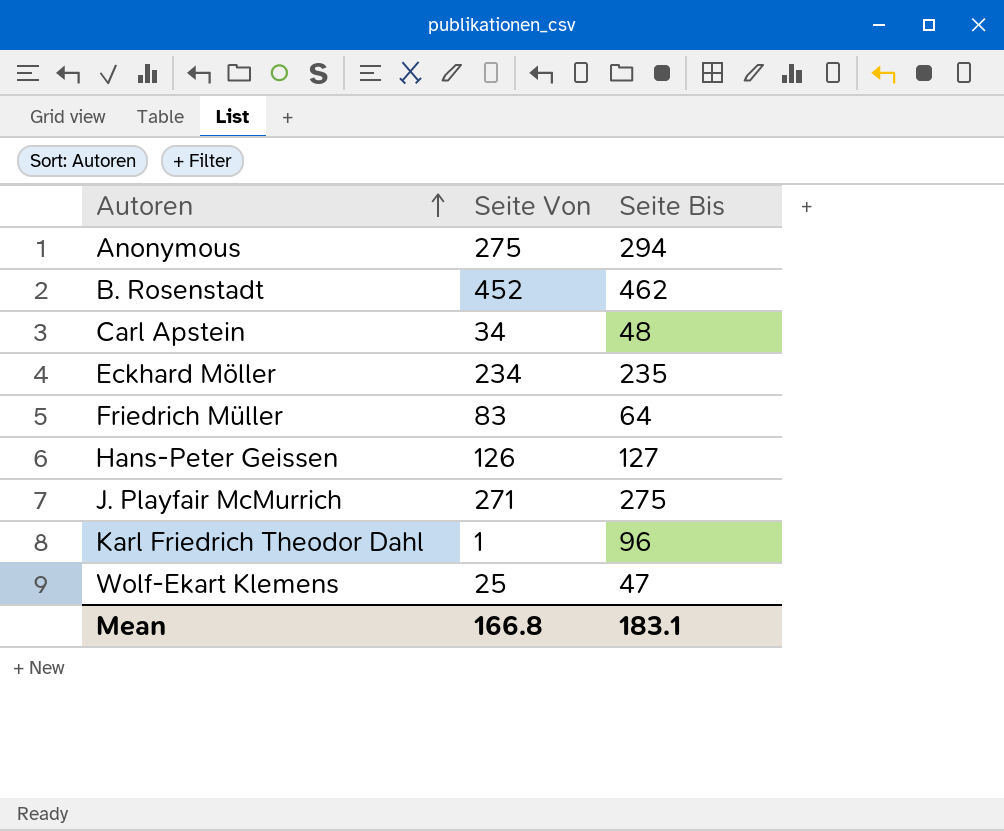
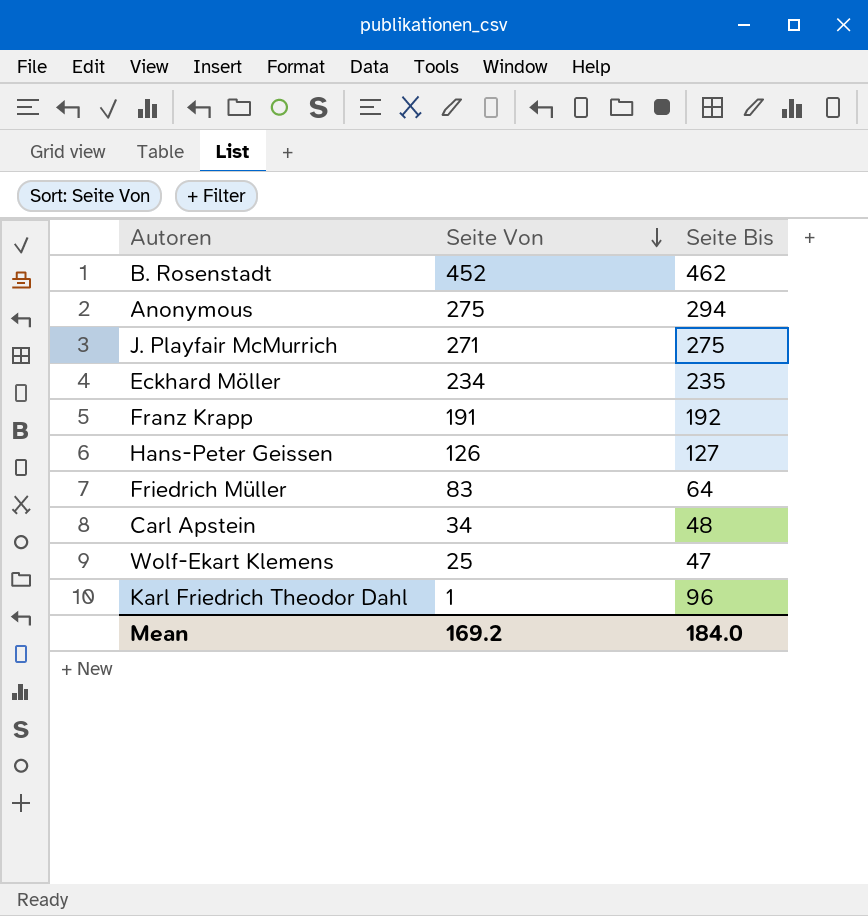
row order: Autoren ascending -> Seite Von descending
row Franz Krapp: none -> 191 | 192
Mean | Seite Von: 166.8 -> 169.2
Mean | Seite Bis: 183.1 -> 184.0

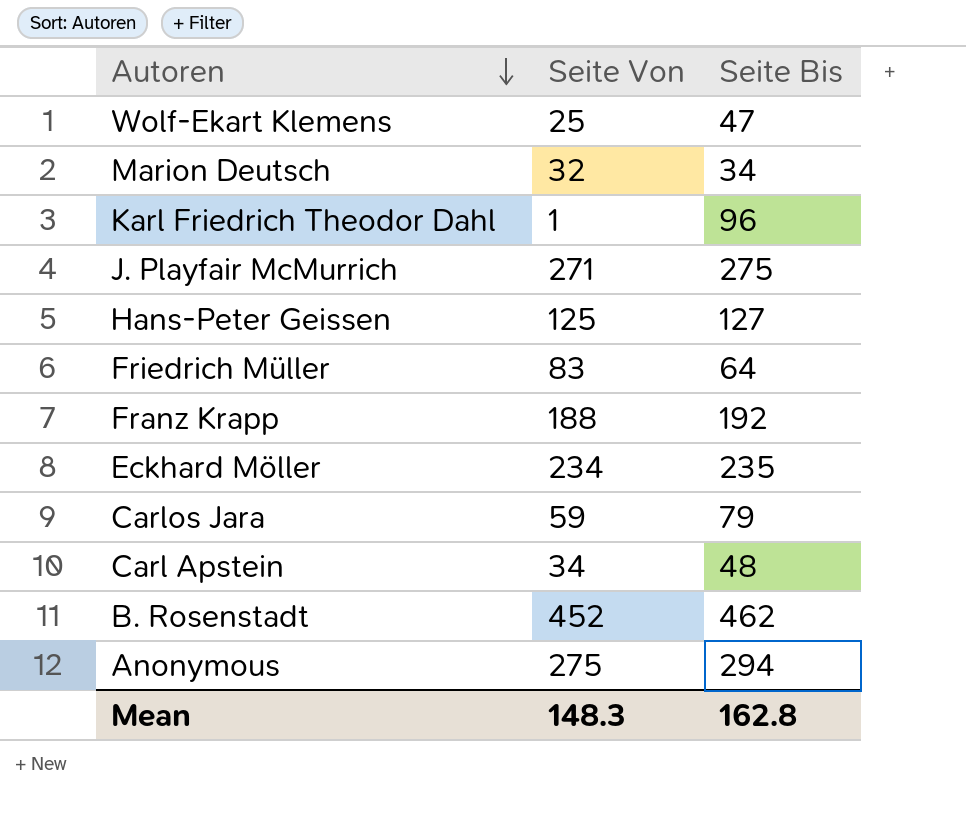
row order: Seite Von descending -> Autoren descending
row Marion Deutsch: none -> 32 | 34
Hans-Peter Geissen | Seite Von: 126 -> 125
Franz Krapp | Seite Von: 191 -> 188
row Carlos Jara: none -> 59 | 79
Mean | Seite Von: 169.2 -> 148.3
Mean | Seite Bis: 184.0 -> 162.8

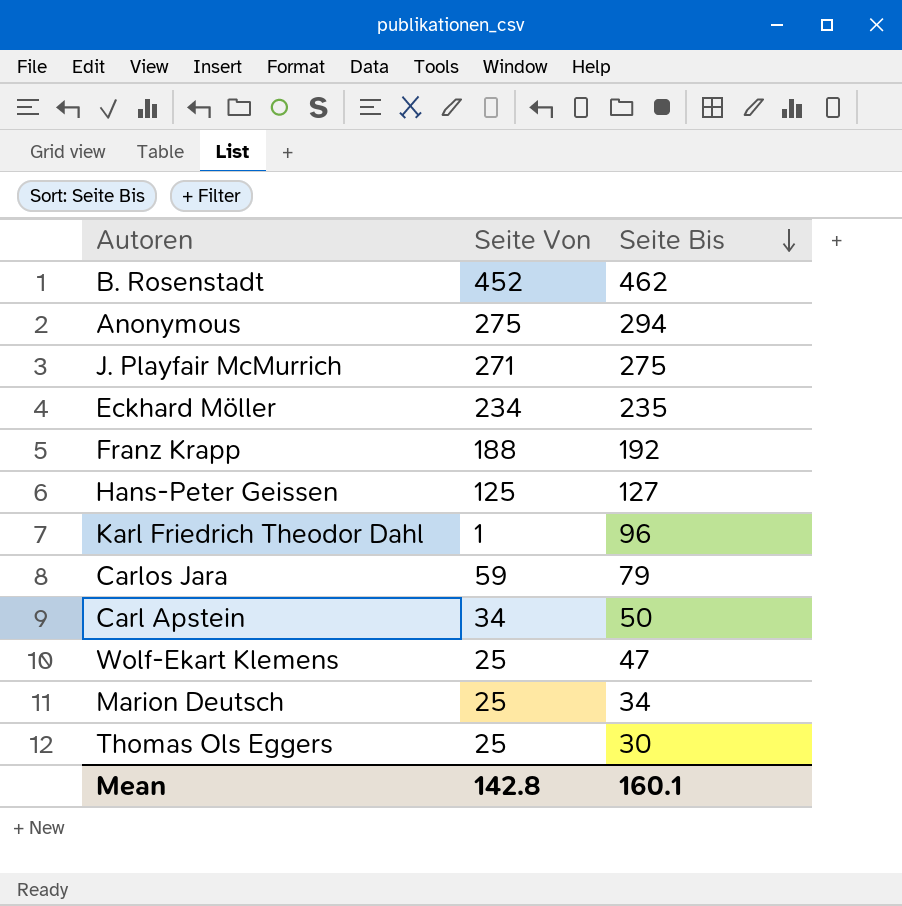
row order: Autoren descending -> Seite Bis descending
row Friedrich Müller: 83 | 64 -> none
Carl Apstein | Seite Bis: 48 -> 50
Marion Deutsch | Seite Von: 32 -> 25
row Thomas Ols Eggers: none -> 25 | 30
Mean | Seite Von: 148.3 -> 142.8
Mean | Seite Bis: 162.8 -> 160.1

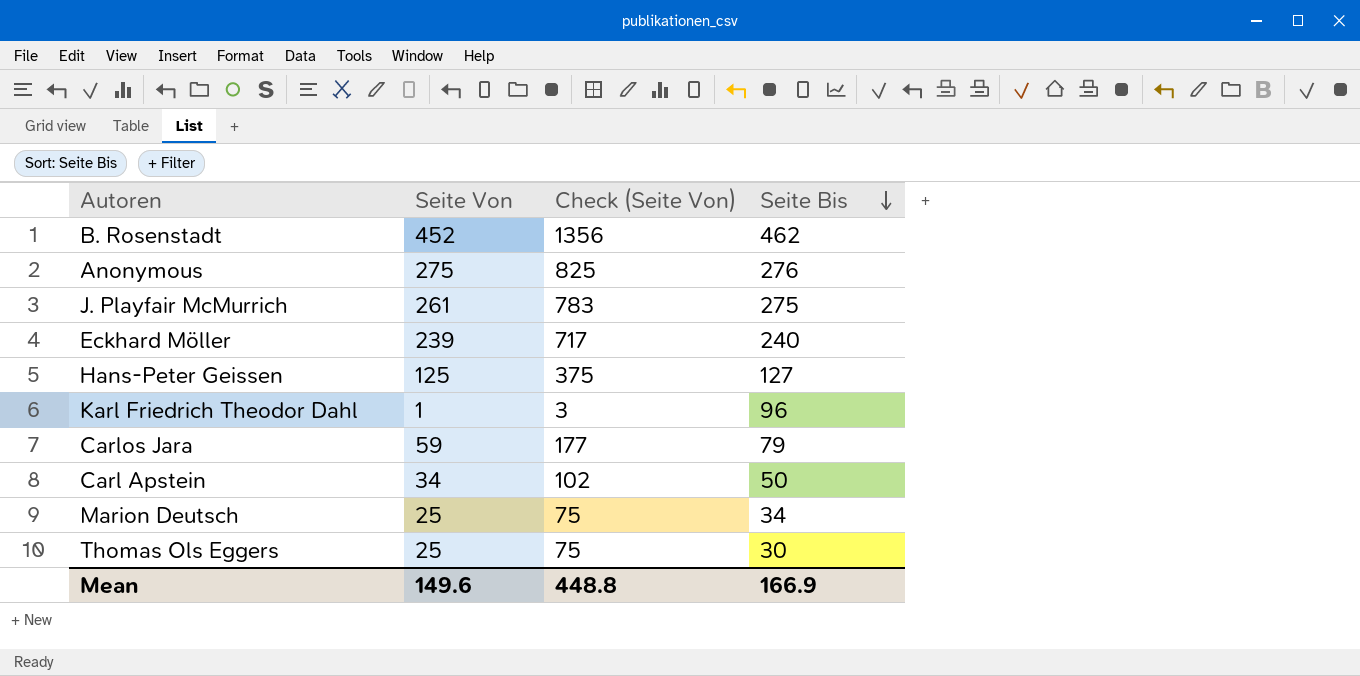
column Check (Seite Von) | formula: none -> [Seite Von] * 3
row Franz Krapp: 188 | 192 -> none
row Wolf-Ekart Klemens: 25 | 47 -> none
Anonymous | Seite Bis: 294 -> 276
J. Playfair McMurrich | Seite Von: 271 -> 261
Eckhard Möller | Seite Von: 234 -> 239
Eckhard Möller | Seite Bis: 235 -> 240
Mean | Seite Von: 142.8 -> 149.6
Mean | Seite Bis: 160.1 -> 166.9

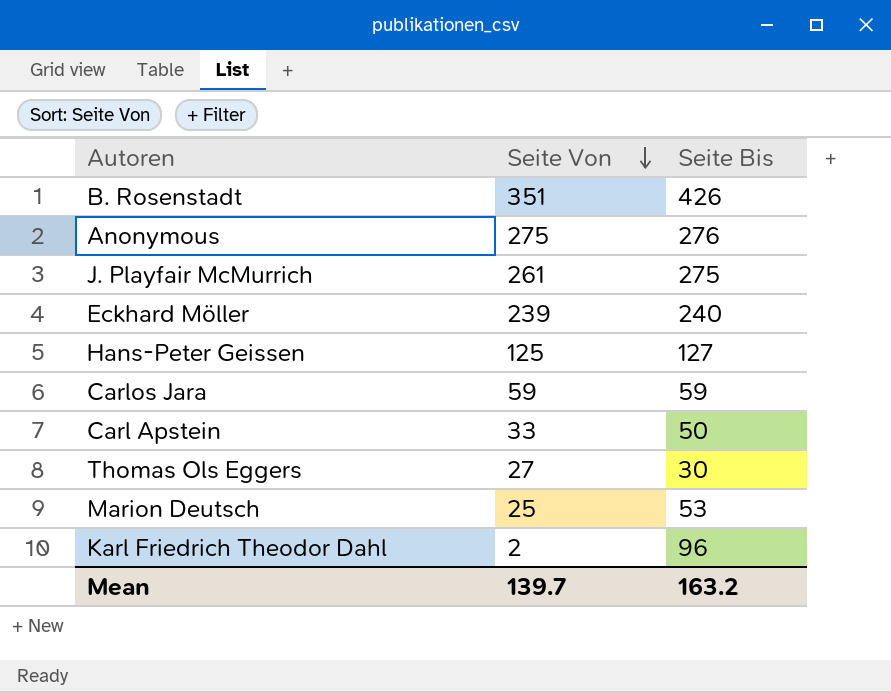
row order: Seite Bis descending -> Seite Von descending
column Check (Seite Von) | formula: [Seite Von] * 3 -> none
B. Rosenstadt | Seite Von: 452 -> 351
B. Rosenstadt | Seite Bis: 462 -> 426
Carlos Jara | Seite Bis: 79 -> 59
Carl Apstein | Seite Von: 34 -> 33
Thomas Ols Eggers | Seite Von: 25 -> 27
Marion Deutsch | Seite Bis: 34 -> 53
Karl Friedrich Theodor Dahl | Seite Von: 1 -> 2
Mean | Seite Von: 149.6 -> 139.7
Mean | Seite Bis: 166.9 -> 163.2

